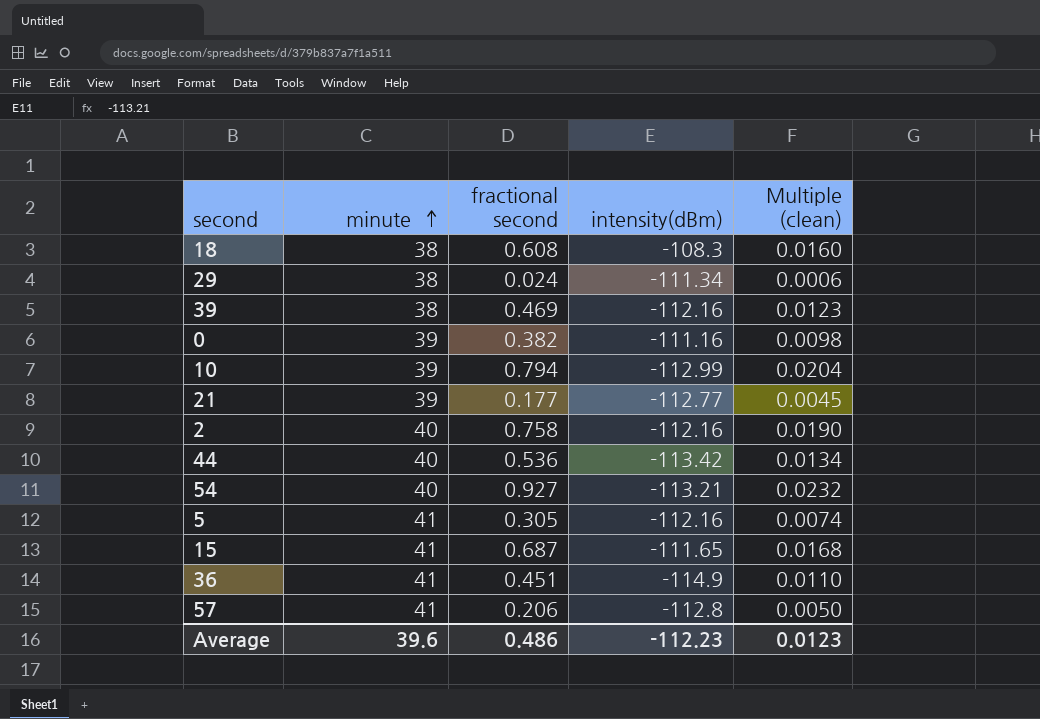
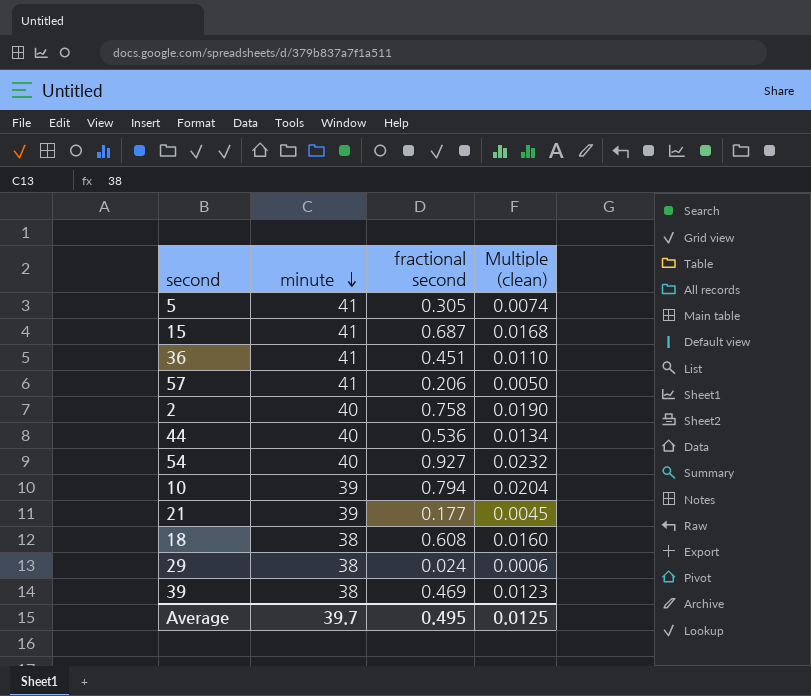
row order: minute ascending -> minute descending
column intensity(dBm) | position: 4 -> none
row 0: 39 | 0.382 | -111.16 | 0.0098 -> none
Average | minute: 39.6 -> 39.7
Average | fractional second: 0.486 -> 0.495
Average | Multiple (clean): 0.0123 -> 0.0125

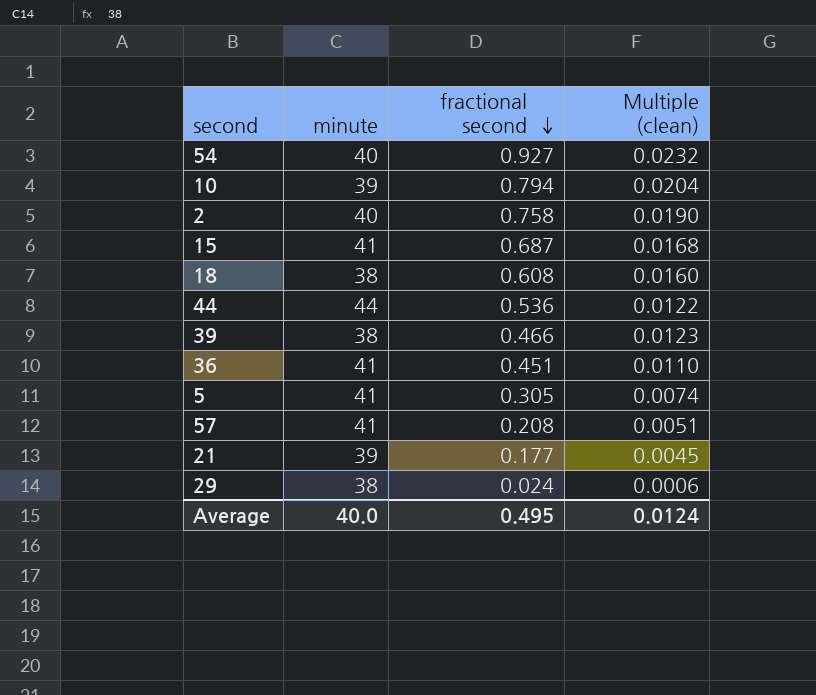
row order: minute descending -> fractional second descending
44 | minute: 40 -> 44
44 | Multiple (clean): 0.0134 -> 0.0122
39 | fractional second: 0.469 -> 0.466
57 | fractional second: 0.206 -> 0.208
57 | Multiple (clean): 0.0050 -> 0.0051
Average | minute: 39.7 -> 40.0
Average | Multiple (clean): 0.0125 -> 0.0124

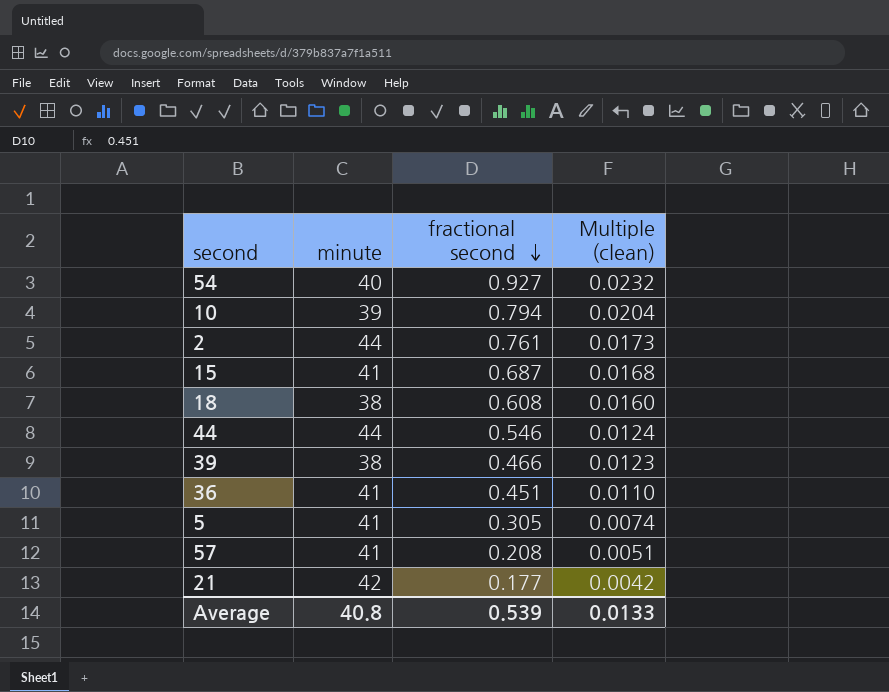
row 29: 38 | 0.024 | 0.0006 -> none
2 | minute: 40 -> 44
2 | fractional second: 0.758 -> 0.761
2 | Multiple (clean): 0.0190 -> 0.0173
44 | fractional second: 0.536 -> 0.546
44 | Multiple (clean): 0.0122 -> 0.0124
21 | minute: 39 -> 42
21 | Multiple (clean): 0.0045 -> 0.0042
Average | minute: 40.0 -> 40.8
Average | fractional second: 0.495 -> 0.539
Average | Multiple (clean): 0.0124 -> 0.0133

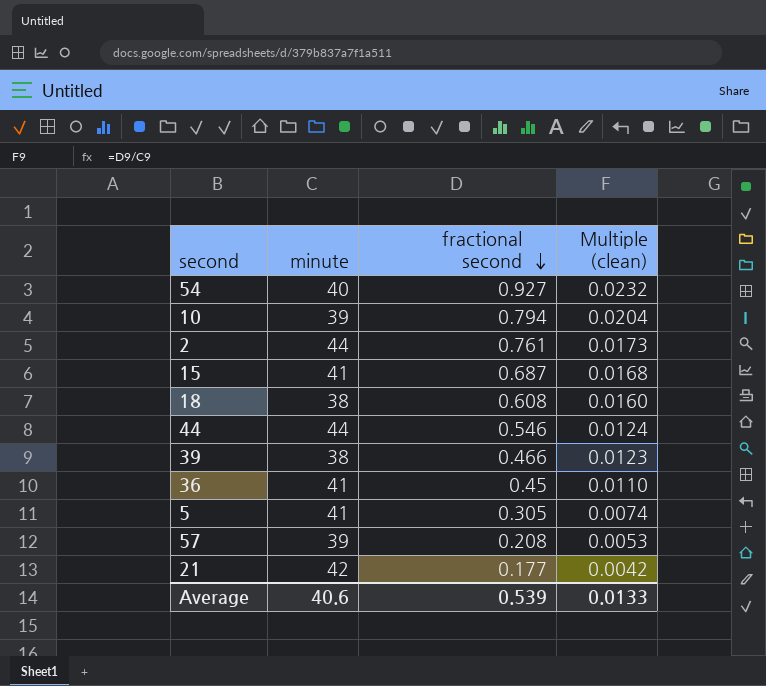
36 | fractional second: 0.451 -> 0.45
57 | minute: 41 -> 39
57 | Multiple (clean): 0.0051 -> 0.0053
Average | minute: 40.8 -> 40.6

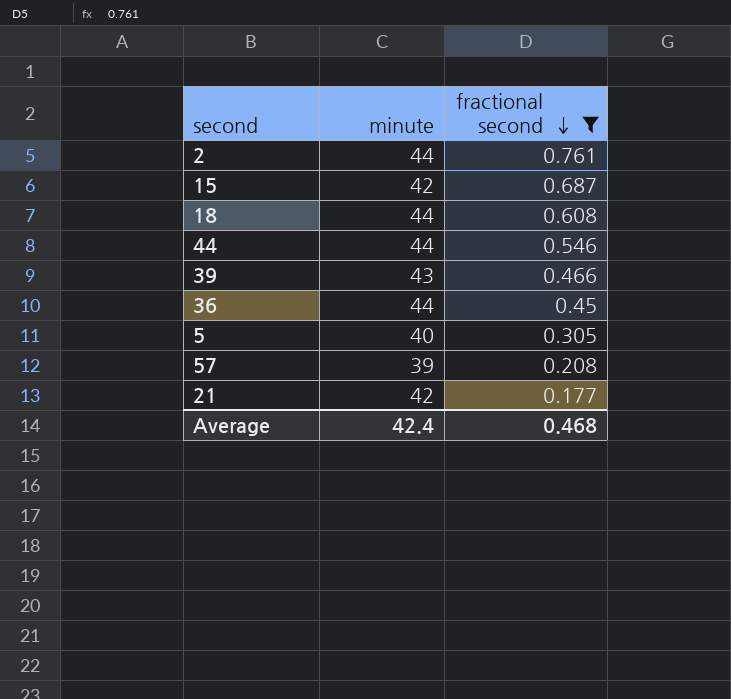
filter: none -> fractional second <= 0.761
column Multiple (clean) | formula: [fractional second] / [minute] -> none
15 | minute: 41 -> 42
18 | minute: 38 -> 44
39 | minute: 38 -> 43
36 | minute: 41 -> 44
5 | minute: 41 -> 40
Average | minute: 40.6 -> 42.4
Average | fractional second: 0.539 -> 0.468

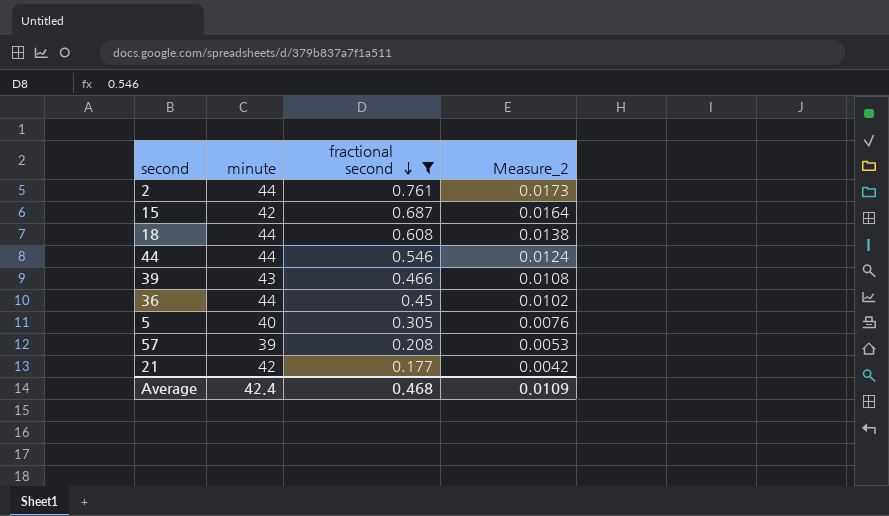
column Measure_2 | formula: none -> [fractional second] / [minute]

